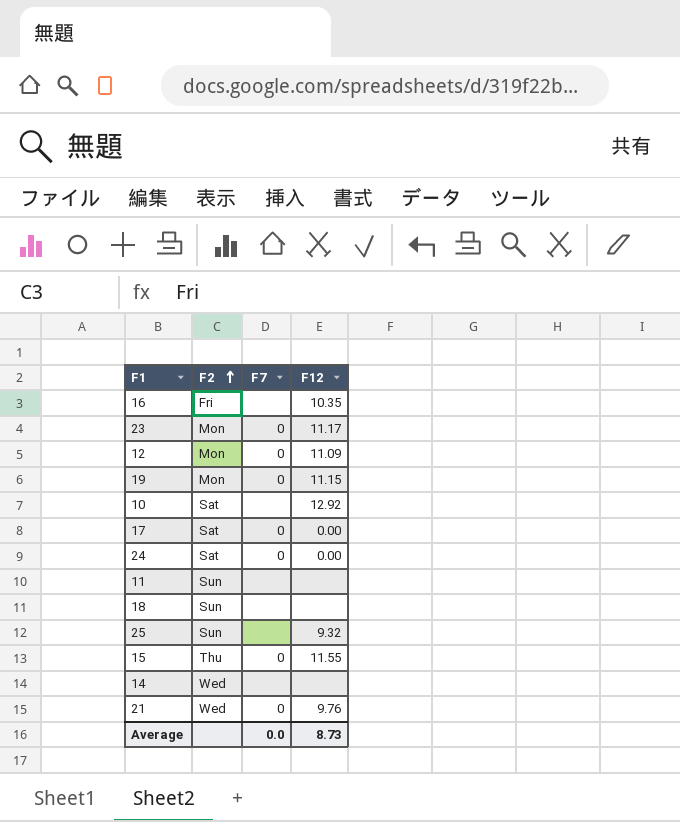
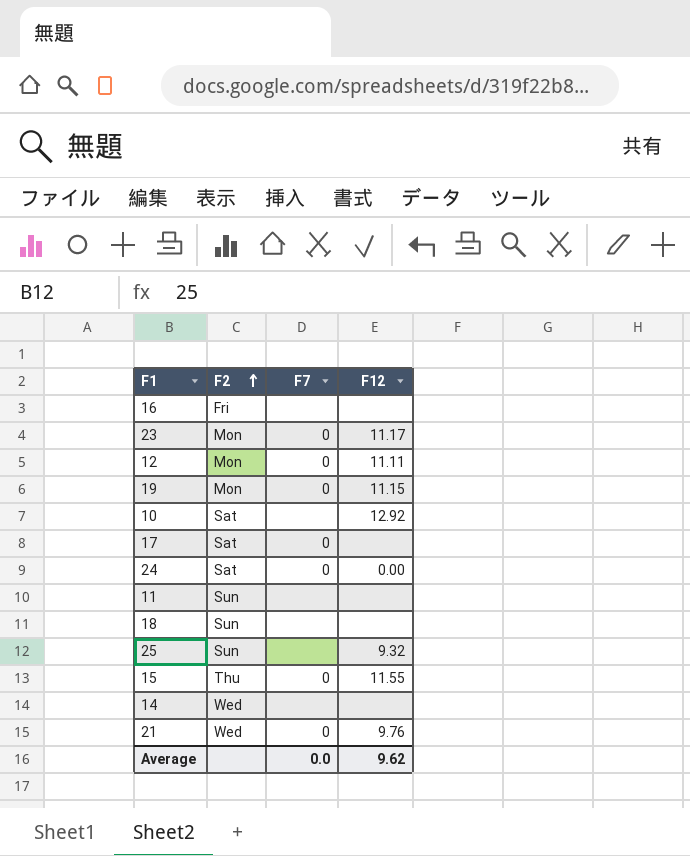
16 | F12: 10.35 -> none
12 | F12: 11.09 -> 11.11
17 | F12: 0.00 -> none
Average | F12: 8.73 -> 9.62

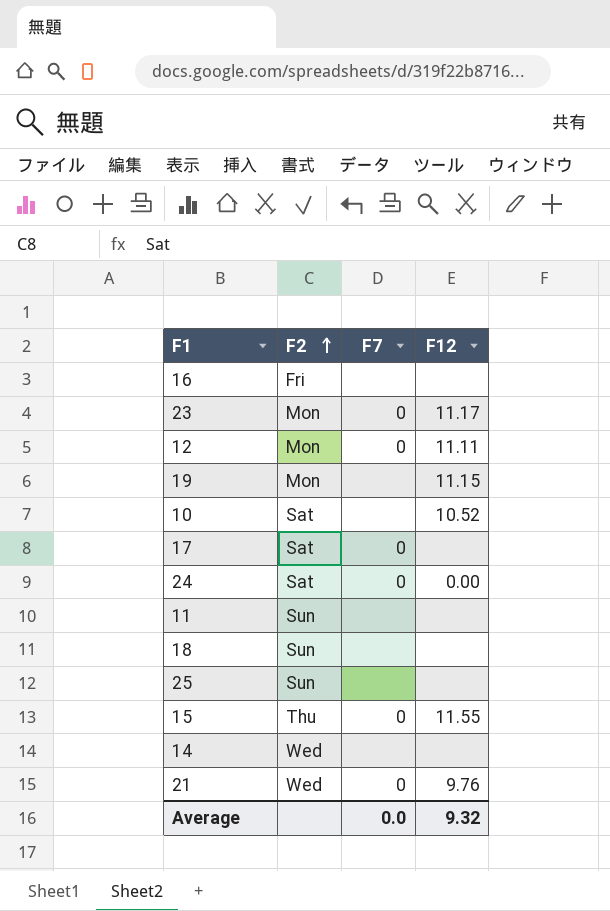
19 | F7: 0 -> none
10 | F12: 12.92 -> 10.52
25 | F12: 9.32 -> none
Average | F12: 9.62 -> 9.32

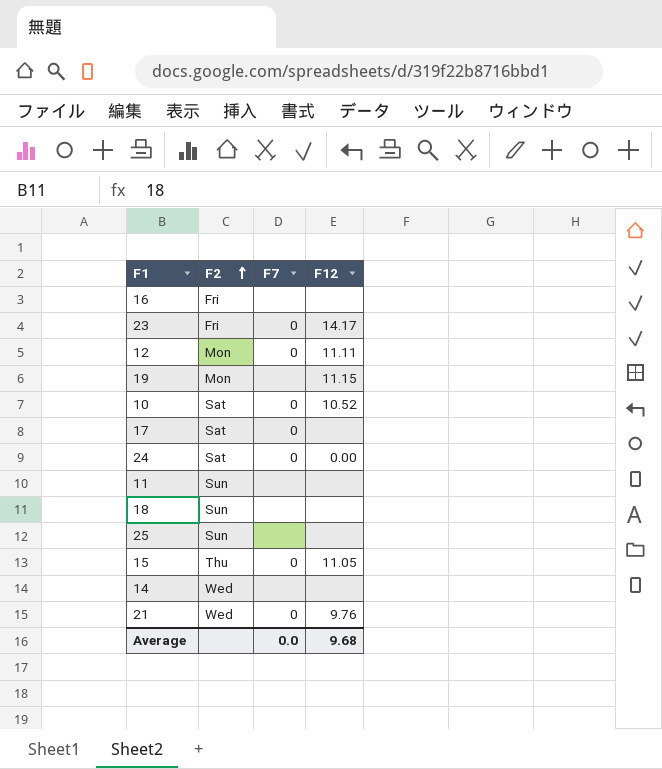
23 | F2: Mon -> Fri
23 | F12: 11.17 -> 14.17
10 | F7: none -> 0
15 | F12: 11.55 -> 11.05
Average | F12: 9.32 -> 9.68

